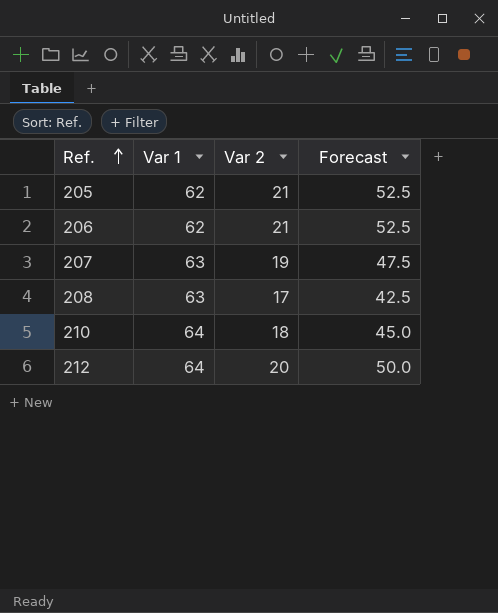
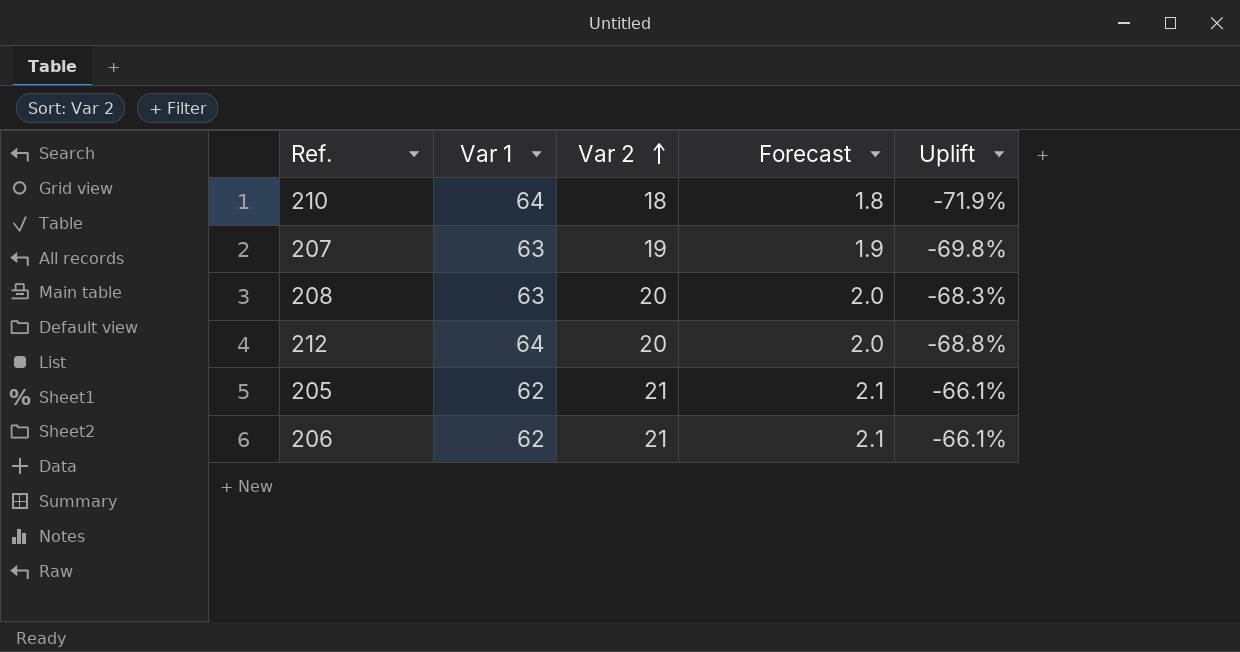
row order: Ref. ascending -> Var 2 ascending
column Forecast | formula: [Var 2] * 2.5 -> [Var 2] * 0.1
column Uplift | formula: none -> ([Var 2] - [Var 1]) / [Var 1]
208 | Var 2: 17 -> 20

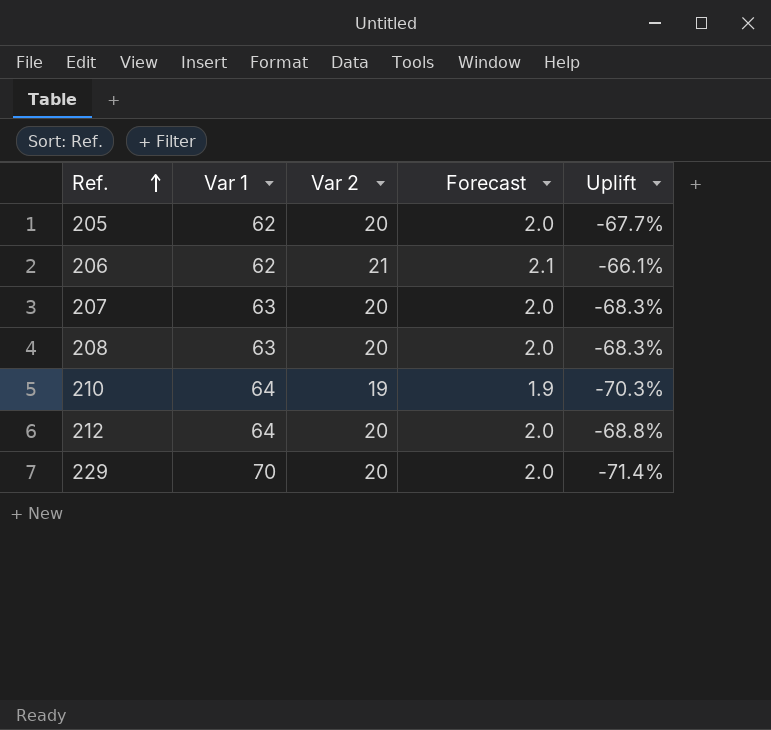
row order: Var 2 ascending -> Ref. ascending
205 | Var 2: 21 -> 20
205 | Forecast: 2.1 -> 2.0
205 | Uplift: -66.1% -> -67.7%
207 | Var 2: 19 -> 20
207 | Forecast: 1.9 -> 2.0
207 | Uplift: -69.8% -> -68.3%
210 | Var 2: 18 -> 19
210 | Forecast: 1.8 -> 1.9
210 | Uplift: -71.9% -> -70.3%
row 229: none -> 70 | 20 | 2.0 | -71.4%

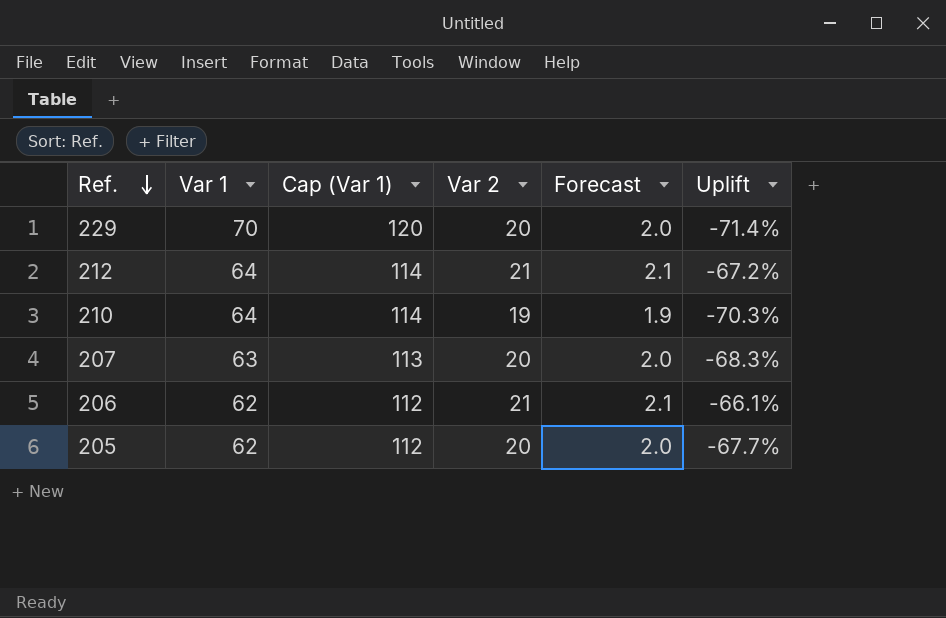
row order: Ref. ascending -> Ref. descending
column Cap (Var 1) | formula: none -> [Var 1] + 50
row 208: 63 | 20 | 2.0 | -68.3% -> none
212 | Var 2: 20 -> 21
212 | Forecast: 2.0 -> 2.1
212 | Uplift: -68.8% -> -67.2%

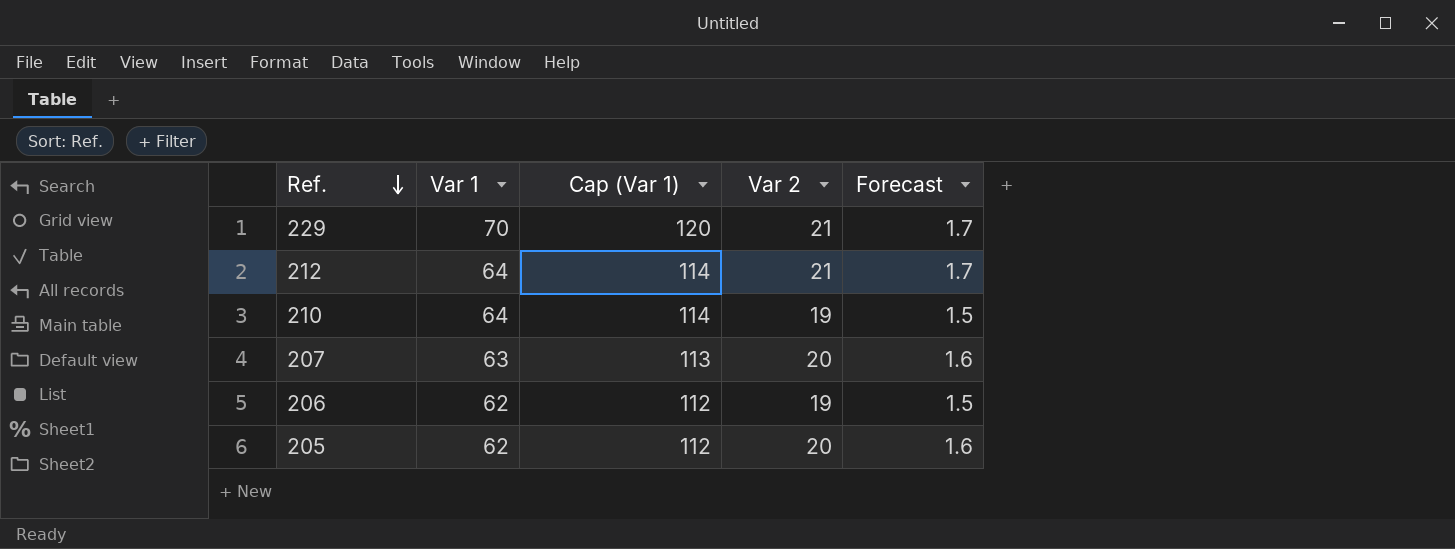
column Uplift | formula: ([Var 2] - [Var 1]) / [Var 1] -> none
column Forecast | formula: [Var 2] * 0.1 -> [Var 2] * 0.08
229 | Var 2: 20 -> 21
206 | Var 2: 21 -> 19

